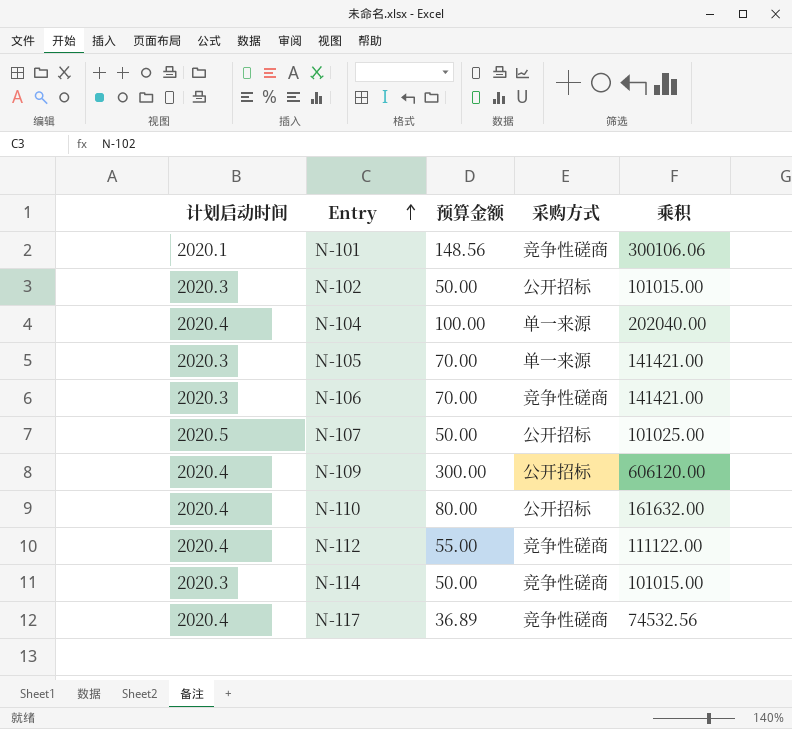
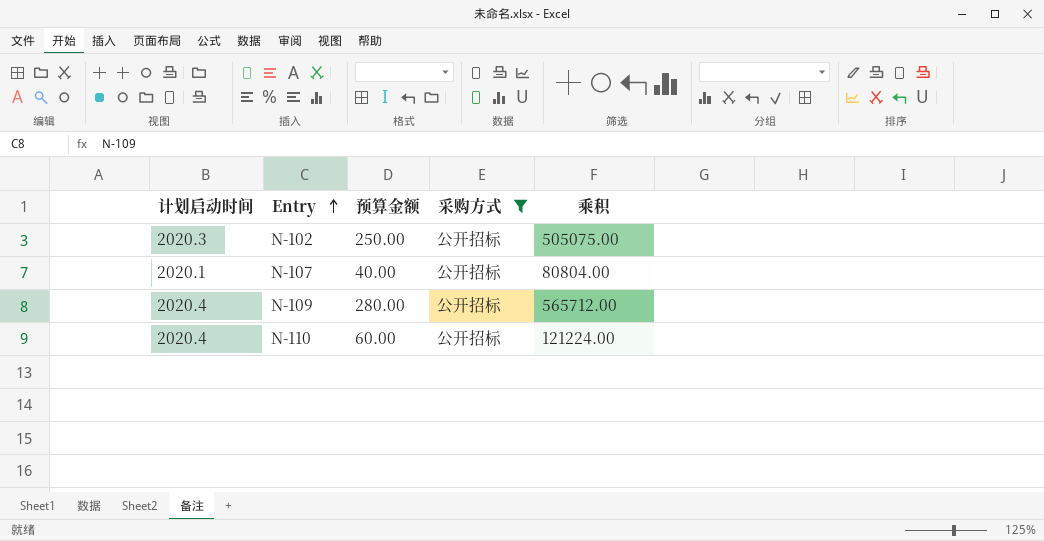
filter: none -> 采购方式 = 公开招标
N-102 | 预算金额: 50.00 -> 250.00
N-102 | 乘积: 101015.00 -> 505075.00
N-107 | 计划启动时间: 2020.5 -> 2020.1
N-107 | 预算金额: 50.00 -> 40.00
N-107 | 乘积: 101025.00 -> 80804.00
N-109 | 预算金额: 300.00 -> 280.00
N-109 | 乘积: 606120.00 -> 565712.00
N-110 | 预算金额: 80.00 -> 60.00
N-110 | 乘积: 161632.00 -> 121224.00

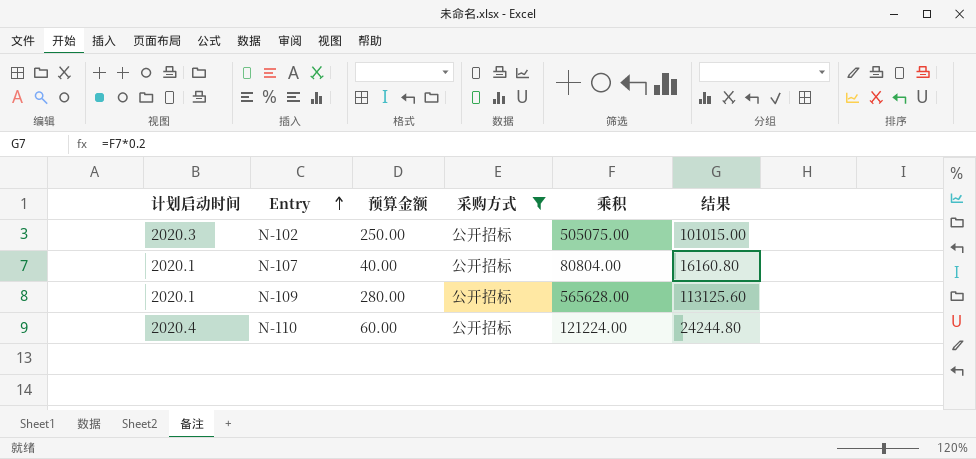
column 结果 | formula: none -> [乘积] * 0.2
N-109 | 计划启动时间: 2020.4 -> 2020.1
N-109 | 乘积: 565712.00 -> 565628.00

